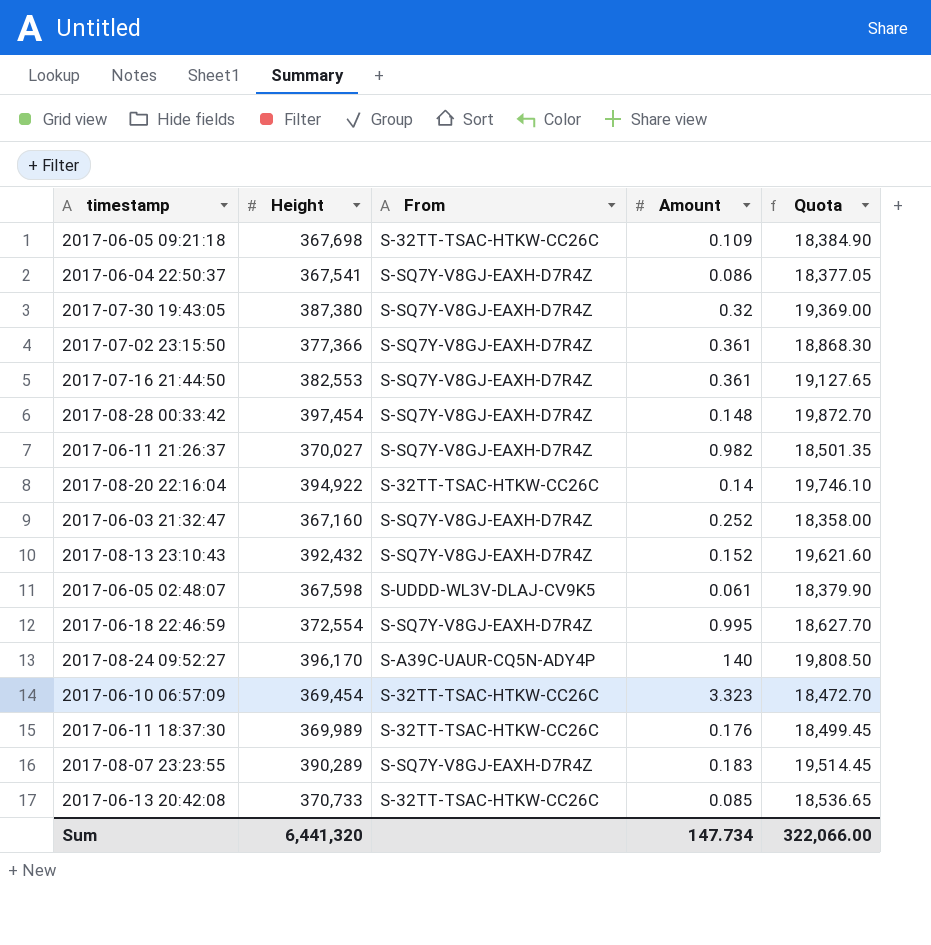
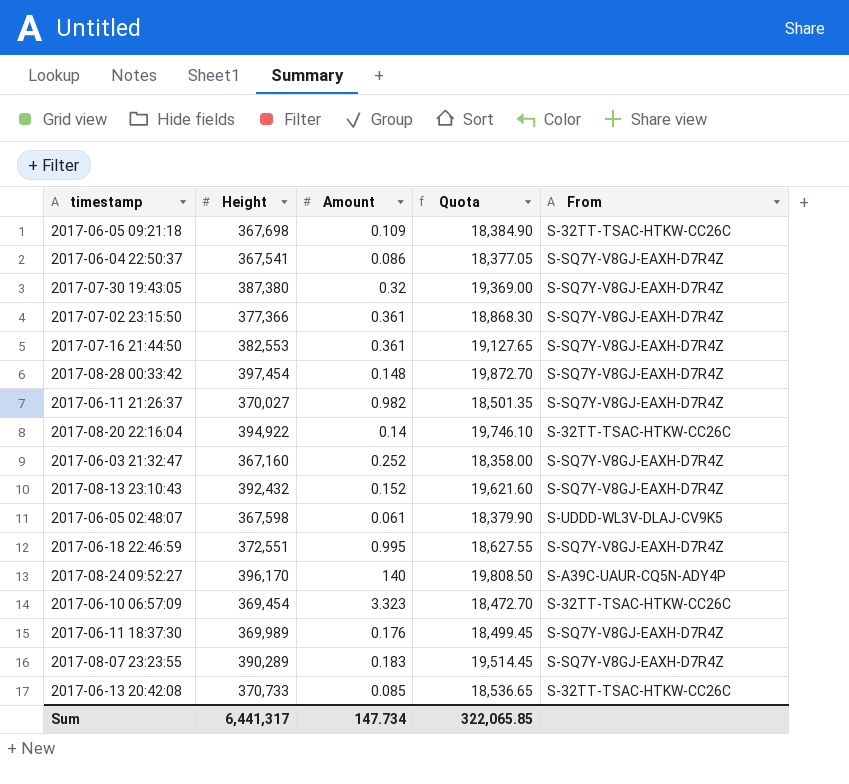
column From | position: 3 -> 5
2017-06-18 22:46:59 | Height: 372,554 -> 372,551
2017-06-18 22:46:59 | Quota: 18,627.70 -> 18,627.55
2017-06-11 18:37:30 | From: S-32TT-TSAC-HTKW-CC26C -> S-SQ7Y-V8GJ-EAXH-D7R4Z
Sum | Height: 6,441,320 -> 6,441,317
Sum | Quota: 322,066.00 -> 322,065.85

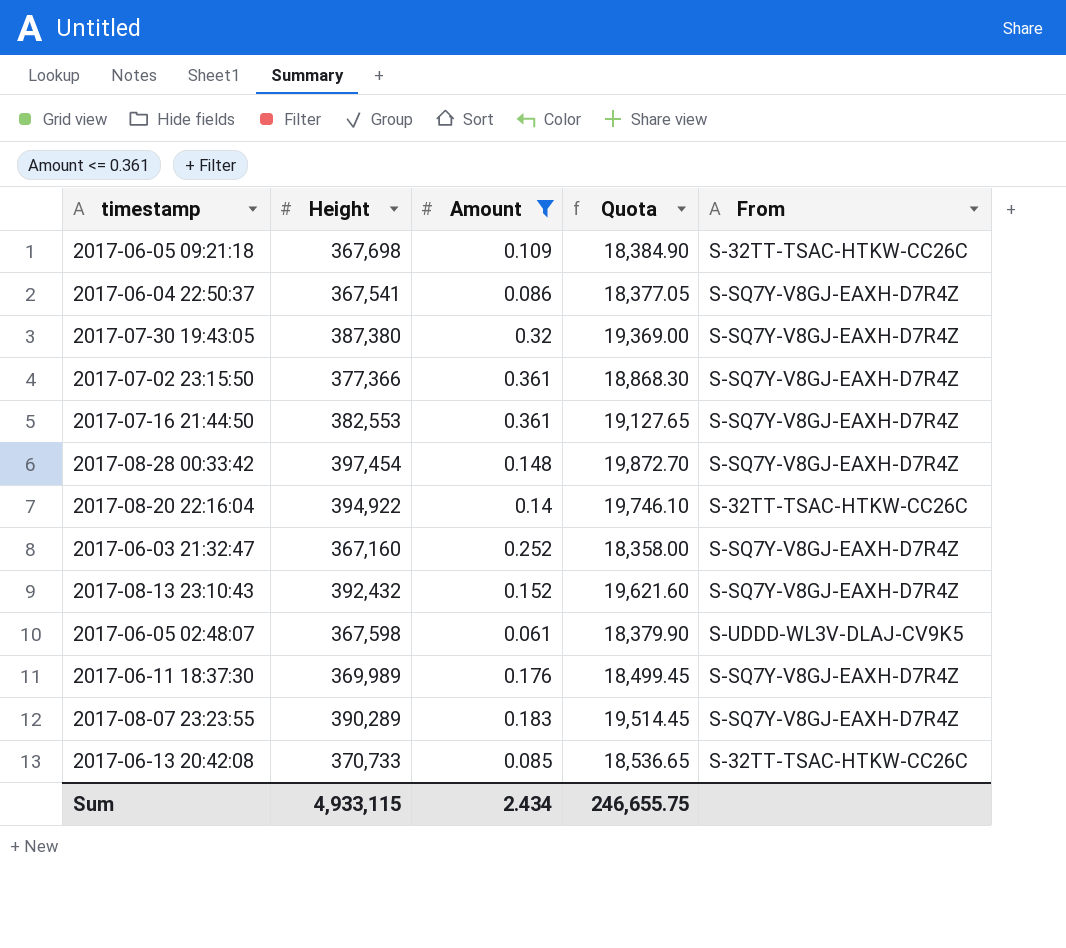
filter: none -> Amount <= 0.361
Sum | Height: 6,441,317 -> 4,933,115
Sum | Amount: 147.734 -> 2.434
Sum | Quota: 322,065.85 -> 246,655.75

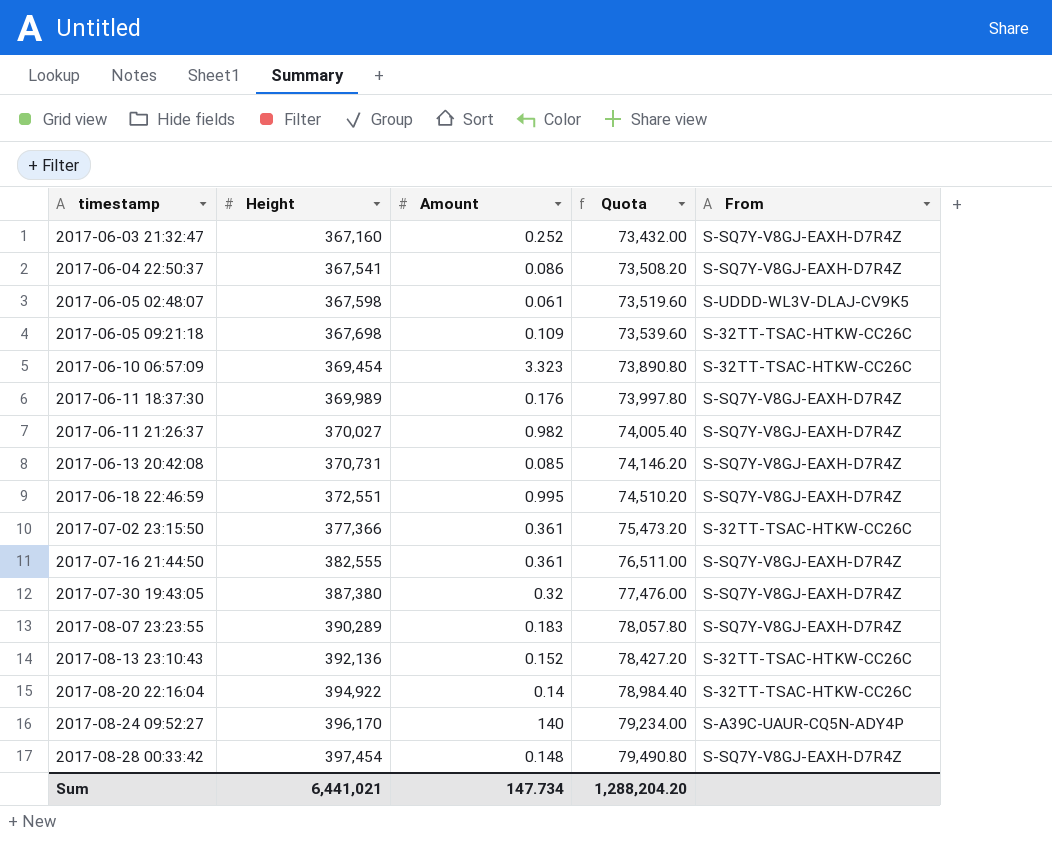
filter: Amount <= 0.361 -> none
row order: none -> timestamp ascending
column Quota | formula: [Height] * 0.05 -> [Height] * 0.2
2017-06-13 20:42:08 | Height: 370,733 -> 370,731
2017-06-13 20:42:08 | From: S-32TT-TSAC-HTKW-CC26C -> S-SQ7Y-V8GJ-EAXH-D7R4Z
2017-07-02 23:15:50 | From: S-SQ7Y-V8GJ-EAXH-D7R4Z -> S-32TT-TSAC-HTKW-CC26C
2017-07-16 21:44:50 | Height: 382,553 -> 382,555
2017-08-13 23:10:43 | Height: 392,432 -> 392,136
2017-08-13 23:10:43 | From: S-SQ7Y-V8GJ-EAXH-D7R4Z -> S-32TT-TSAC-HTKW-CC26C
Sum | Height: 4,933,115 -> 6,441,021
Sum | Amount: 2.434 -> 147.734
Sum | Quota: 246,655.75 -> 1,288,204.20

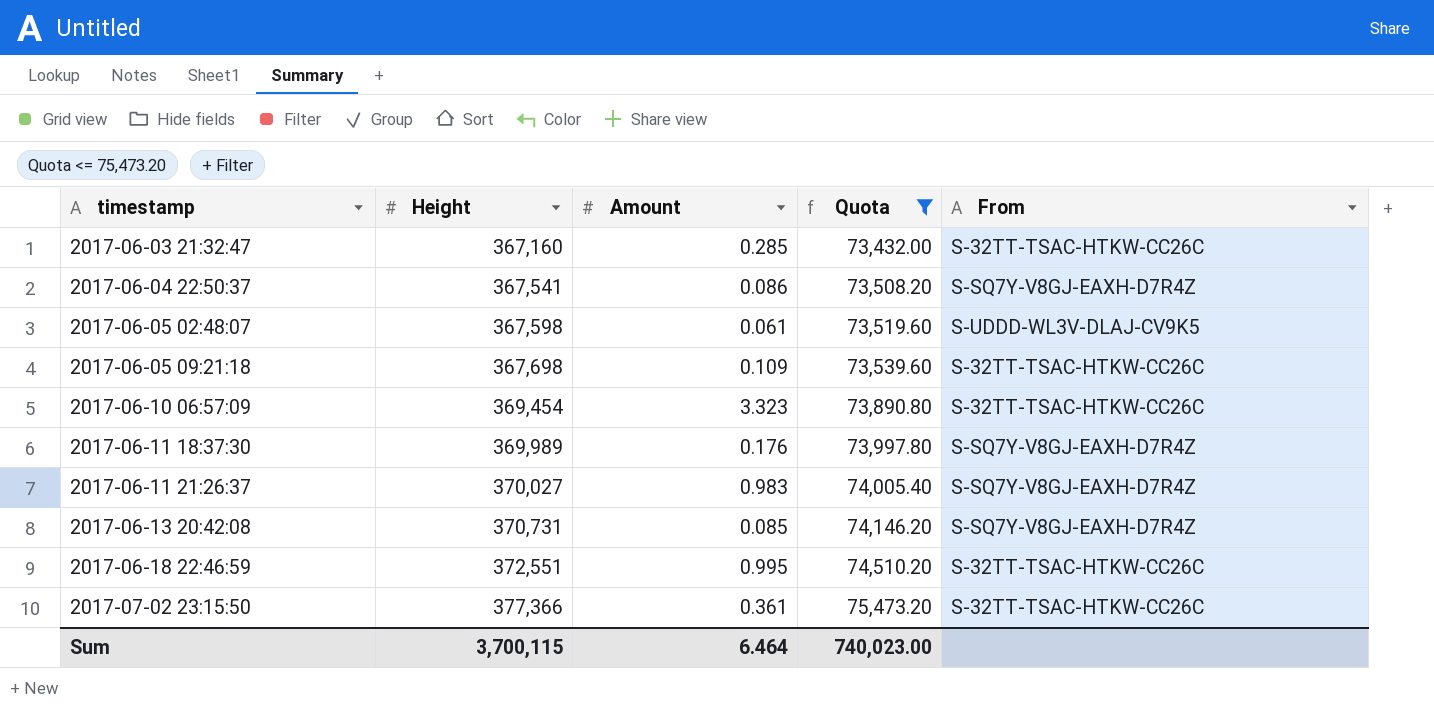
filter: none -> Quota <= 75,473.20
2017-06-03 21:32:47 | Amount: 0.252 -> 0.285
2017-06-03 21:32:47 | From: S-SQ7Y-V8GJ-EAXH-D7R4Z -> S-32TT-TSAC-HTKW-CC26C
2017-06-11 21:26:37 | Amount: 0.982 -> 0.983
2017-06-18 22:46:59 | From: S-SQ7Y-V8GJ-EAXH-D7R4Z -> S-32TT-TSAC-HTKW-CC26C
Sum | Height: 6,441,021 -> 3,700,115
Sum | Amount: 147.734 -> 6.464
Sum | Quota: 1,288,204.20 -> 740,023.00

